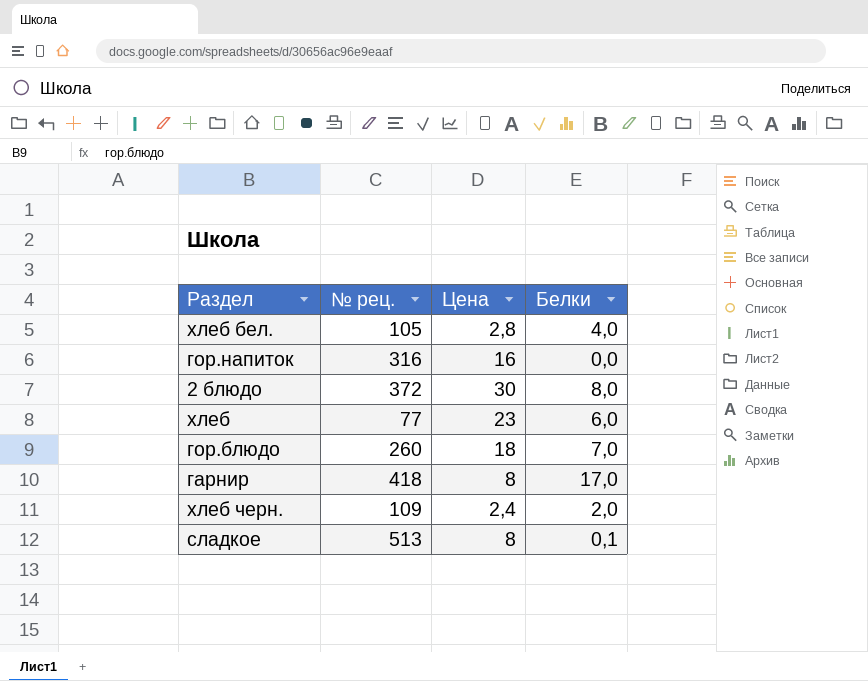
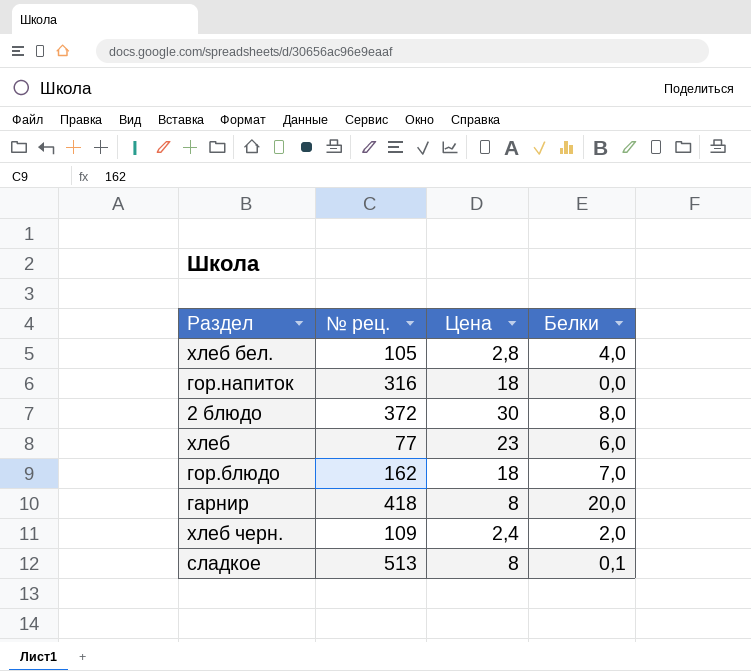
гор.напиток | Цена: 16 -> 18
гор.блюдо | № рец.: 260 -> 162
гарнир | Белки: 17,0 -> 20,0

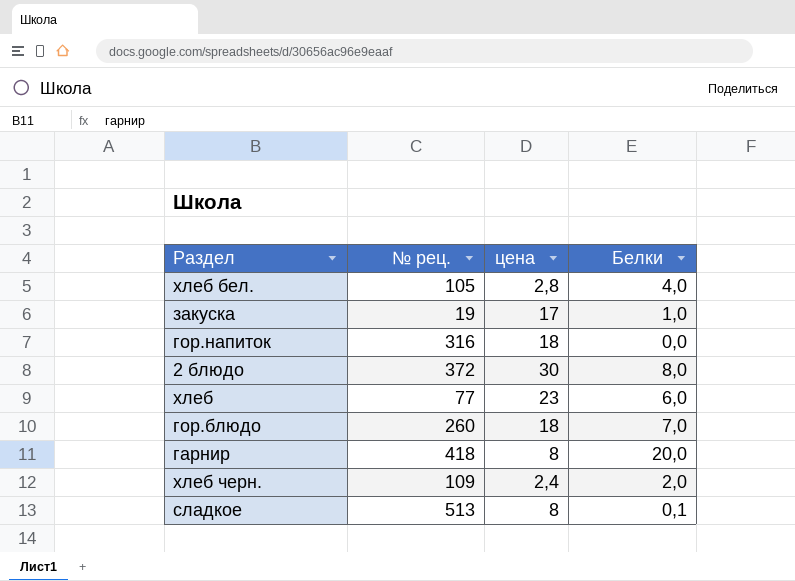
column name: Цена -> цена
row закуска: none -> 19 | 17 | 1,0
гор.блюдо | № рец.: 162 -> 260

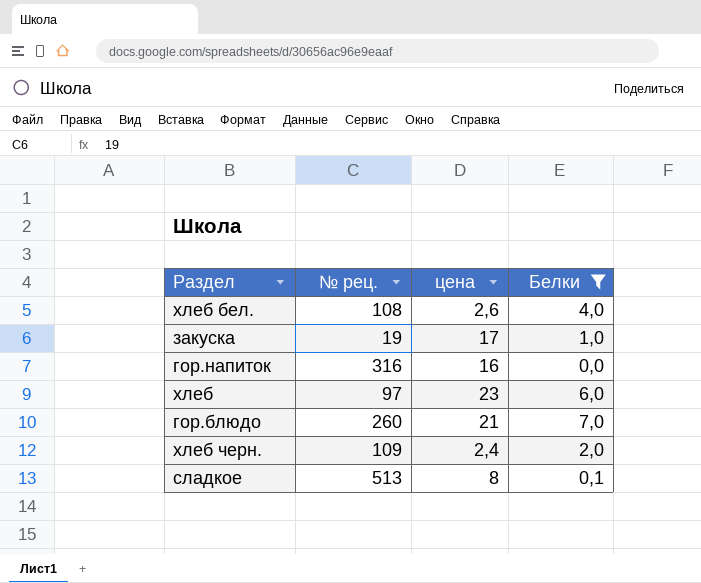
filter: none -> Белки <= 7,0
хлеб бел. | № рец.: 105 -> 108
хлеб бел. | цена: 2,8 -> 2,6
гор.напиток | цена: 18 -> 16
хлеб | № рец.: 77 -> 97
гор.блюдо | цена: 18 -> 21

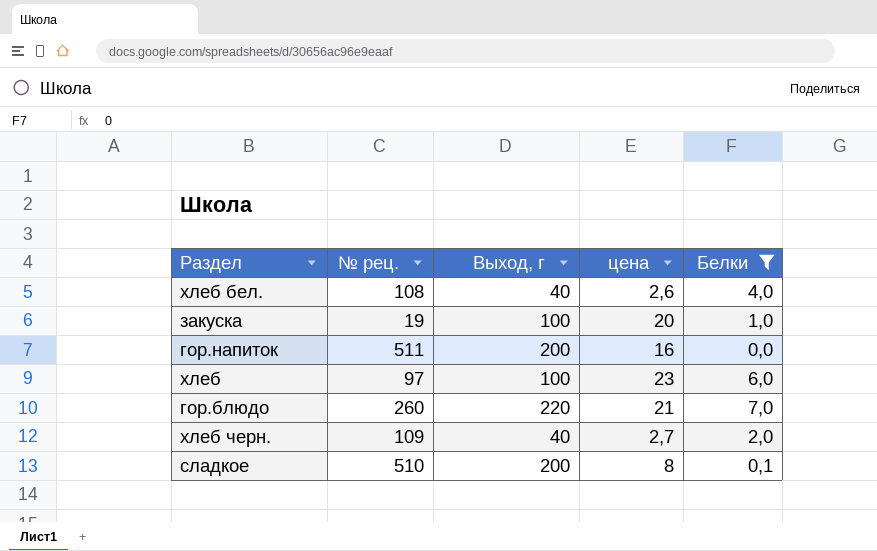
column Выход, г | position: none -> 3
закуска | цена: 17 -> 20
гор.напиток | № рец.: 316 -> 511
хлеб черн. | цена: 2,4 -> 2,7
сладкое | № рец.: 513 -> 510

